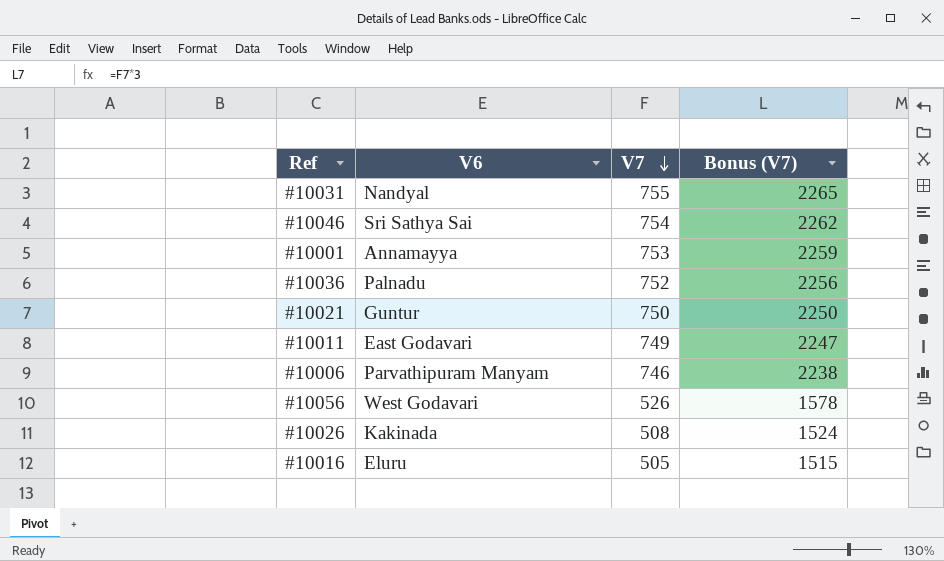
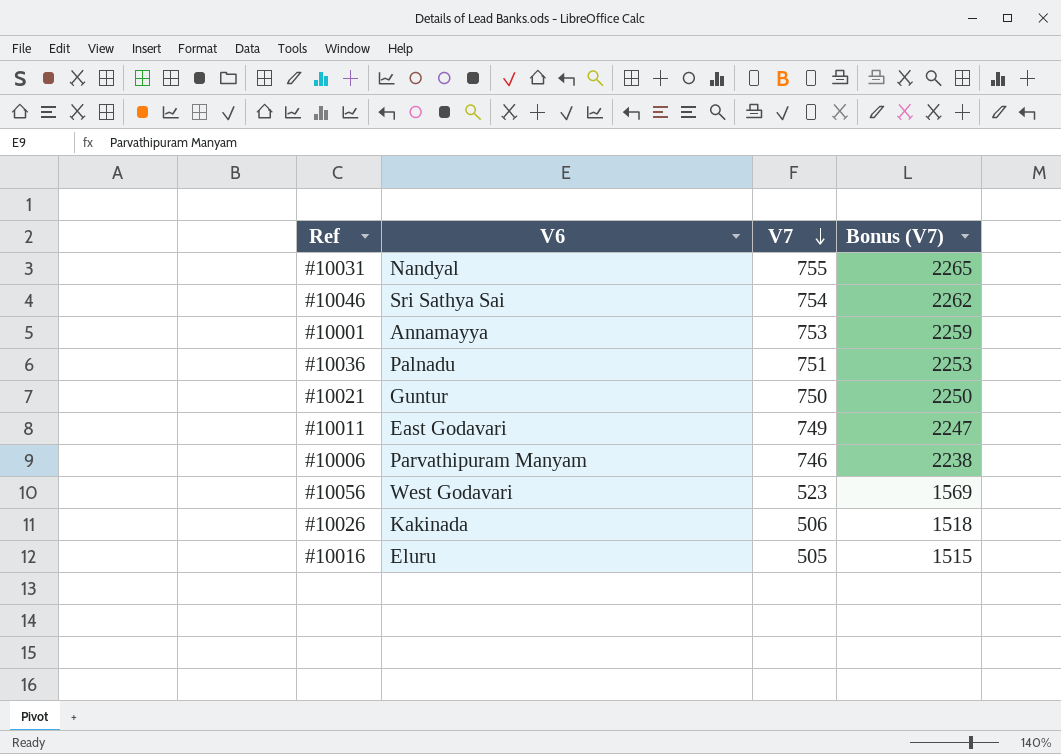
#10036 | V7: 752 -> 751
#10036 | Bonus (V7): 2256 -> 2253
#10056 | V7: 526 -> 523
#10056 | Bonus (V7): 1578 -> 1569
#10026 | V7: 508 -> 506
#10026 | Bonus (V7): 1524 -> 1518

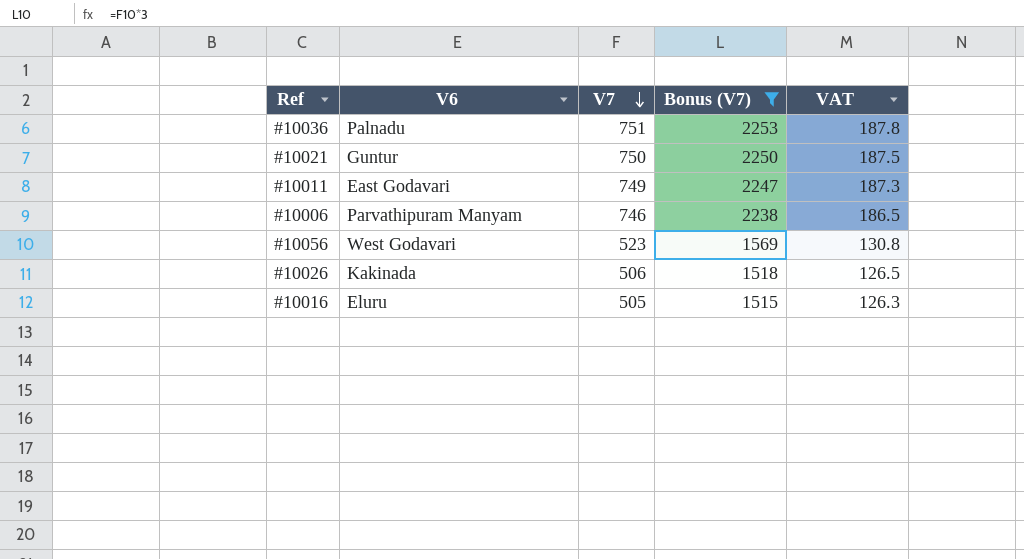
filter: none -> Bonus (V7) <= 2253
column VAT | formula: none -> [V7] * 0.25

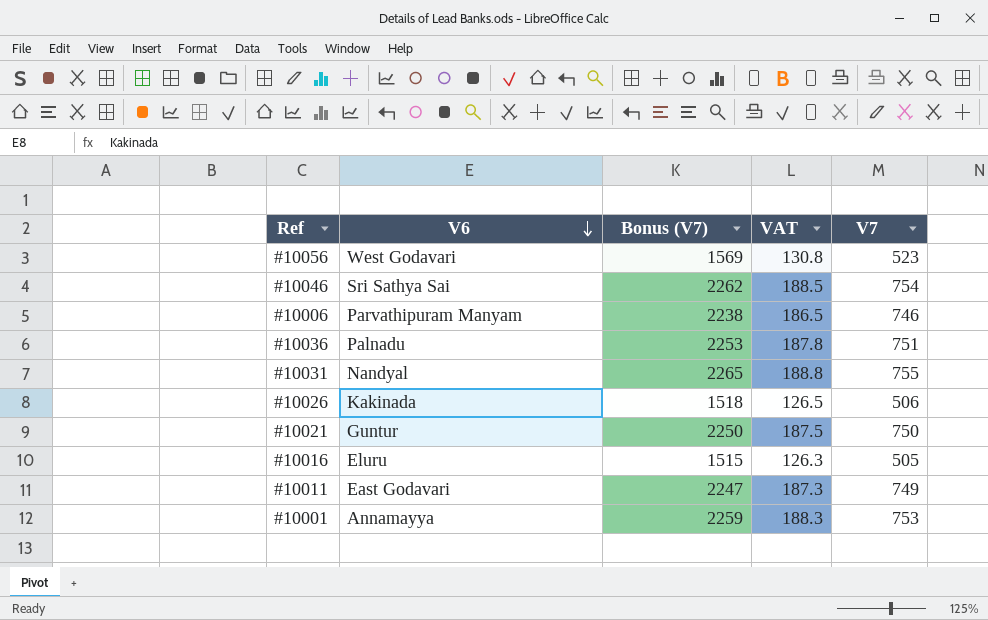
filter: Bonus (V7) <= 2253 -> none
row order: V7 descending -> V6 descending
column V7 | position: 3 -> 5

